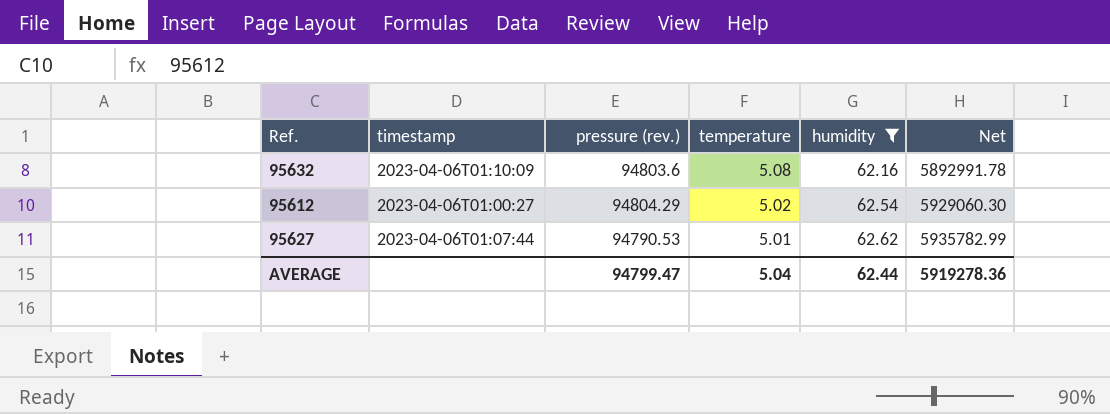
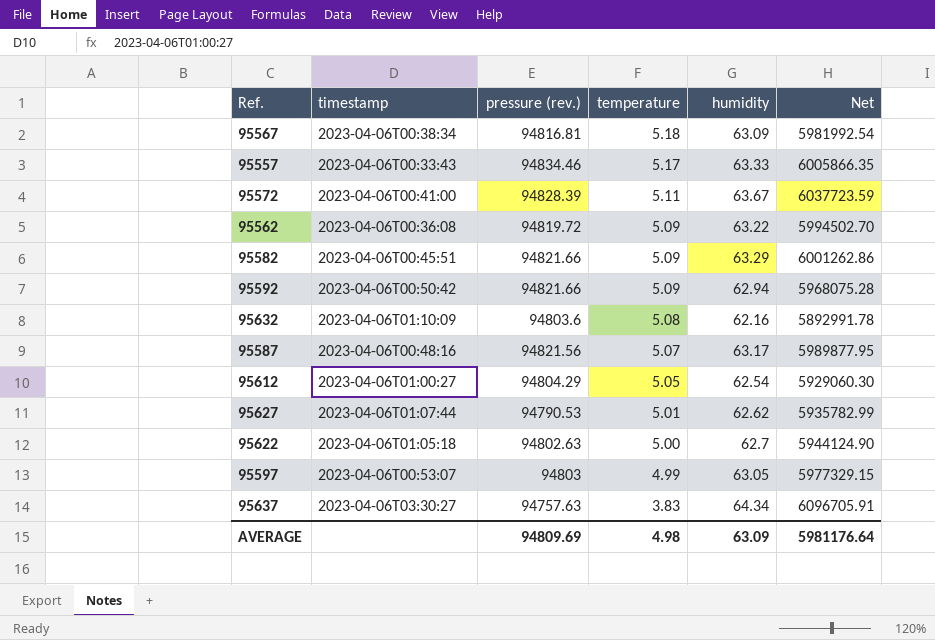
filter: humidity <= 62.62 -> none
95612 | temperature: 5.02 -> 5.05
AVERAGE | pressure (rev.): 94799.47 -> 94809.69
AVERAGE | temperature: 5.04 -> 4.98
AVERAGE | humidity: 62.44 -> 63.09
AVERAGE | Net: 5919278.36 -> 5981176.64

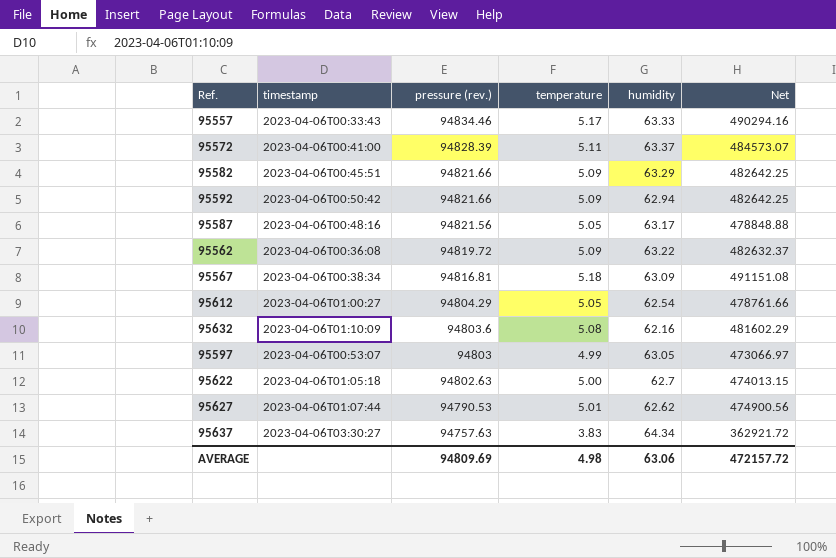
row order: temperature descending -> pressure (rev.) descending
column Net | formula: [pressure (rev.)] * [humidity] -> [pressure (rev.)] * [temperature]
95572 | humidity: 63.67 -> 63.37
95587 | temperature: 5.07 -> 5.05
AVERAGE | humidity: 63.09 -> 63.06
AVERAGE | Net: 5981176.64 -> 472157.72

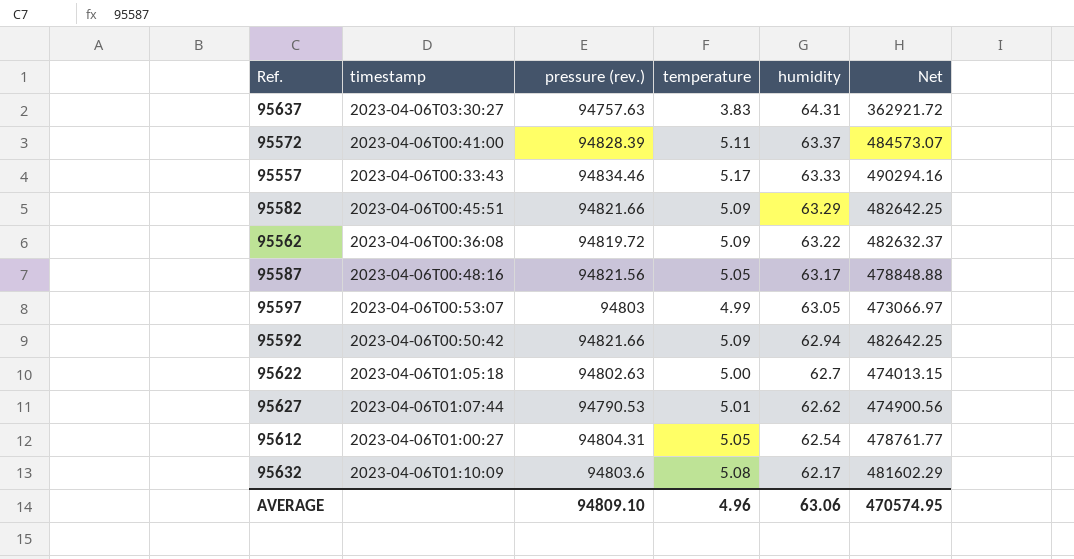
row order: pressure (rev.) descending -> humidity descending
row 95567: 2023-04-06T00:38:34 | 94816.81 | 5.18 | 63.09 | 491151.08 -> none
95637 | humidity: 64.34 -> 64.31
95612 | pressure (rev.): 94804.29 -> 94804.31
95612 | Net: 478761.66 -> 478761.77
95632 | humidity: 62.16 -> 62.17
AVERAGE | pressure (rev.): 94809.69 -> 94809.10
AVERAGE | temperature: 4.98 -> 4.96
AVERAGE | Net: 472157.72 -> 470574.95

